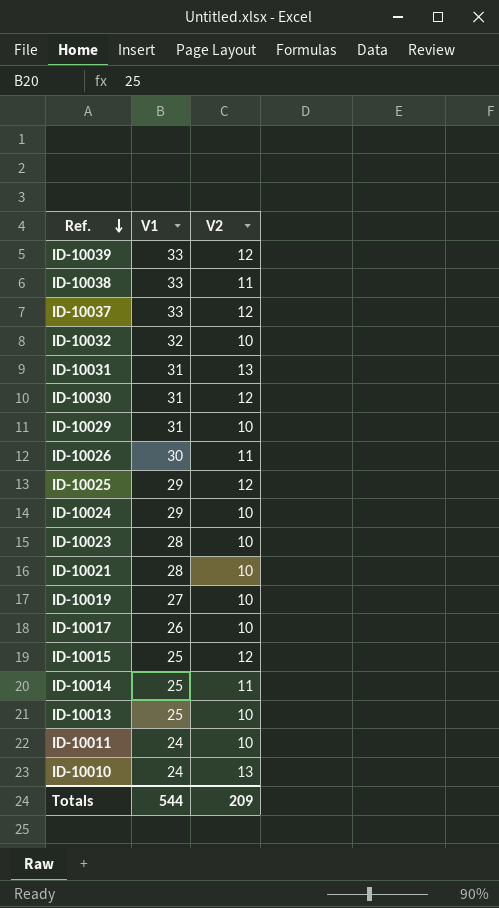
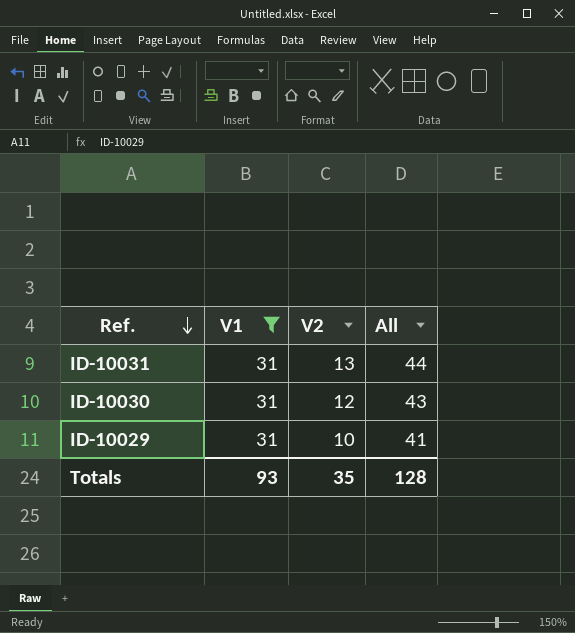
filter: none -> V1 = 31
column All | formula: none -> [V1] + [V2]
Totals | V1: 544 -> 93
Totals | V2: 209 -> 35

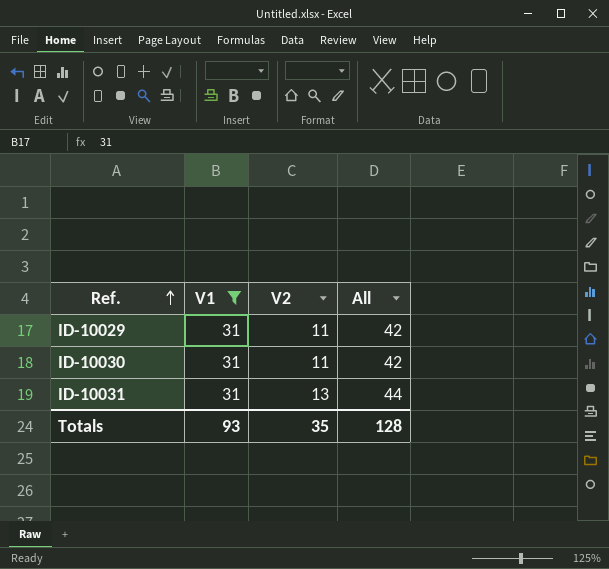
row order: Ref. descending -> Ref. ascending
ID-10029 | V2: 10 -> 11
ID-10029 | All: 41 -> 42
ID-10030 | V2: 12 -> 11
ID-10030 | All: 43 -> 42

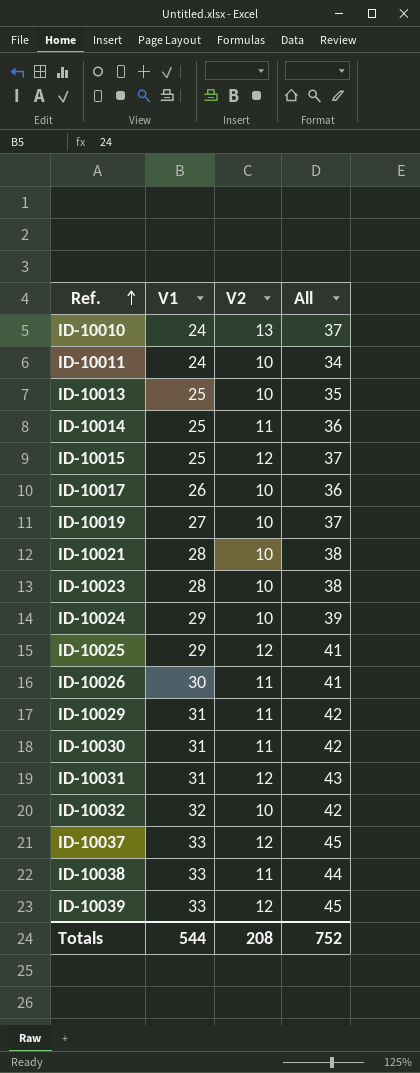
filter: V1 = 31 -> none
ID-10031 | V2: 13 -> 12
ID-10031 | All: 44 -> 43
Totals | V1: 93 -> 544
Totals | V2: 35 -> 208
Totals | All: 128 -> 752

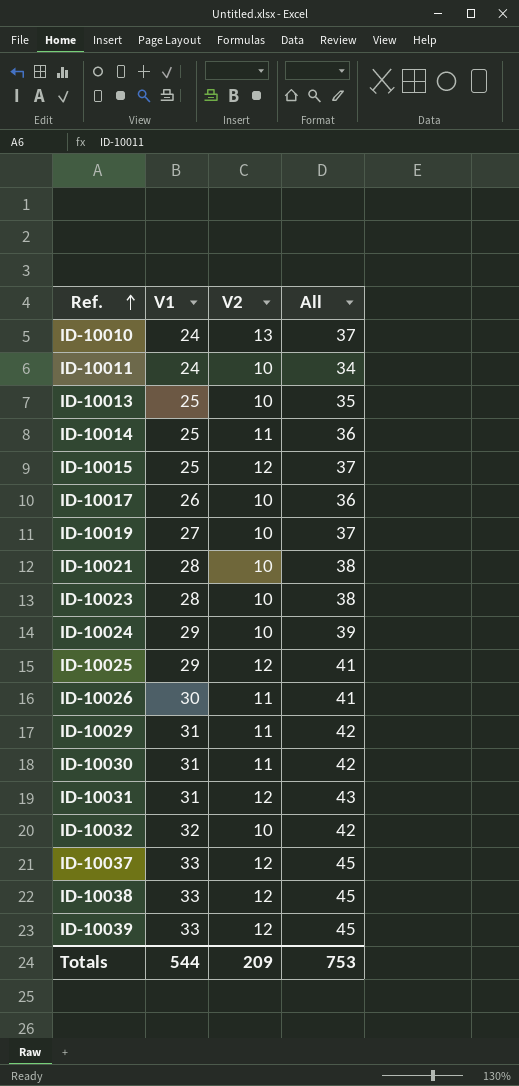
ID-10038 | V2: 11 -> 12
ID-10038 | All: 44 -> 45
Totals | V2: 208 -> 209
Totals | All: 752 -> 753

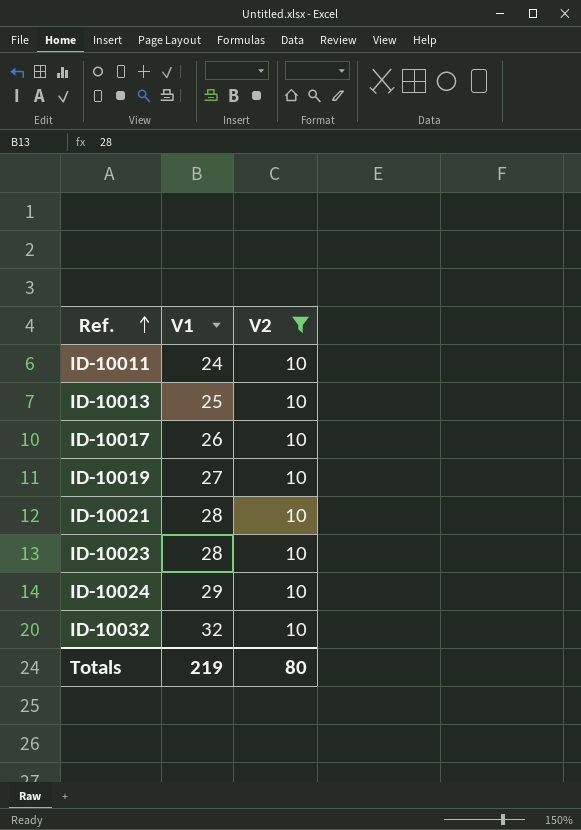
filter: none -> V2 = 10
column All | formula: [V1] + [V2] -> none
Totals | V1: 544 -> 219
Totals | V2: 209 -> 80

